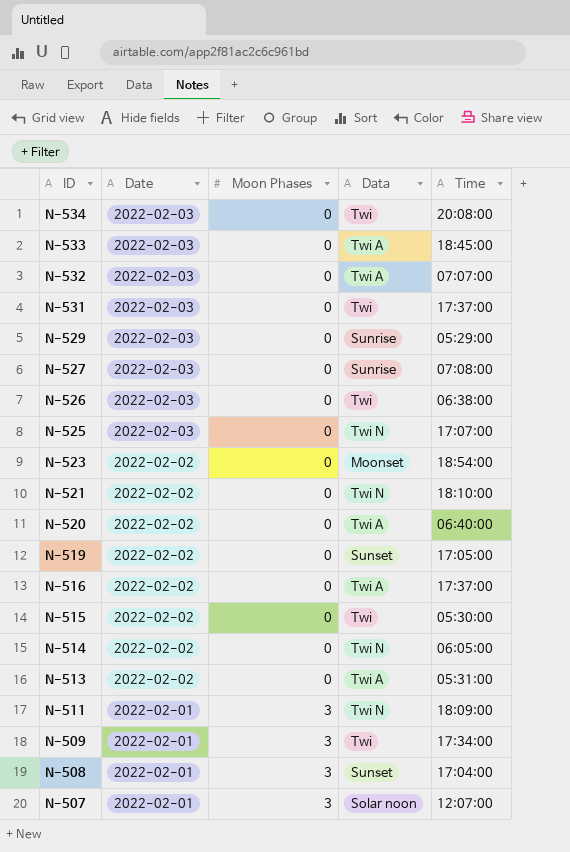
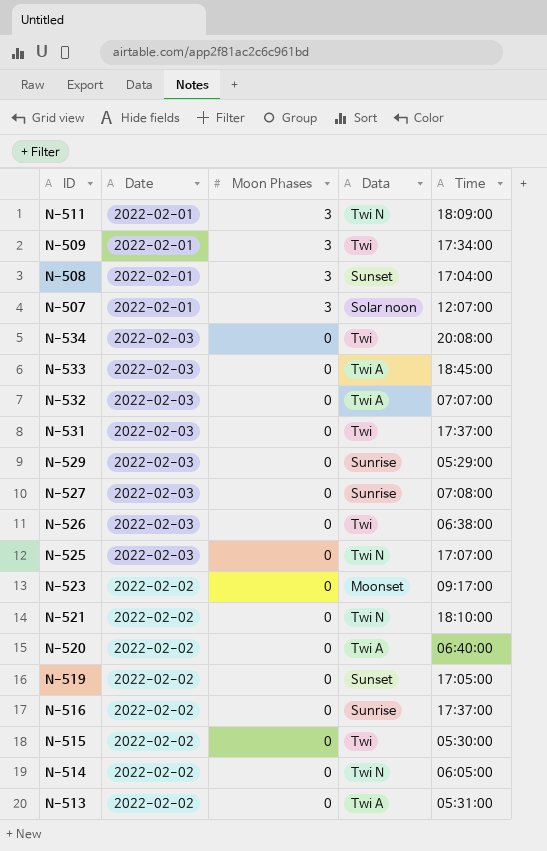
row order: ID descending -> Moon Phases descending
N-523 | Time: 18:54:00 -> 09:17:00
N-516 | Data: Twi A -> Sunrise

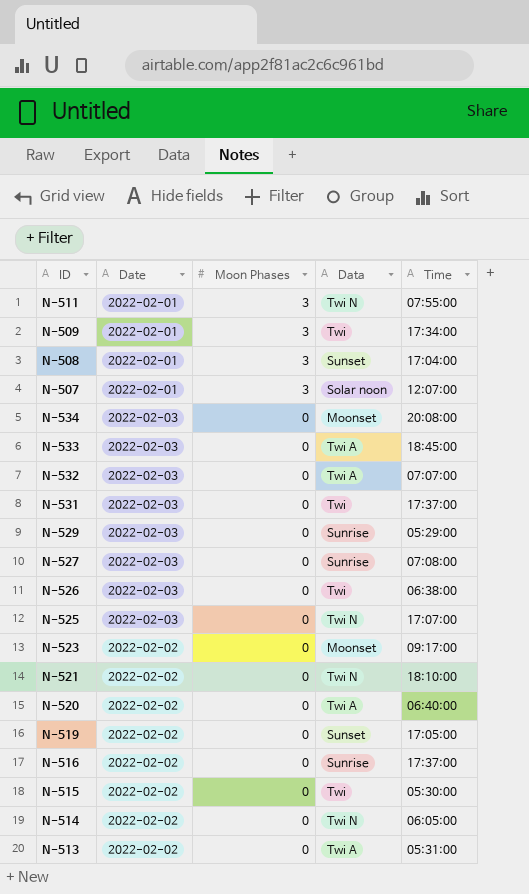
N-511 | Time: 18:09:00 -> 07:55:00
N-534 | Data: Twi -> Moonset

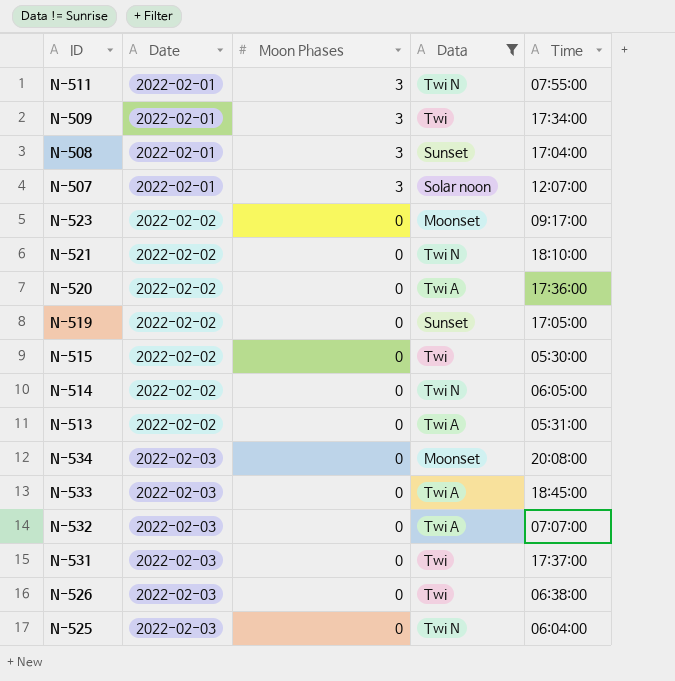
filter: none -> Data != Sunrise
row order: Moon Phases descending -> Date ascending
N-520 | Time: 06:40:00 -> 17:36:00
N-525 | Time: 17:07:00 -> 06:04:00

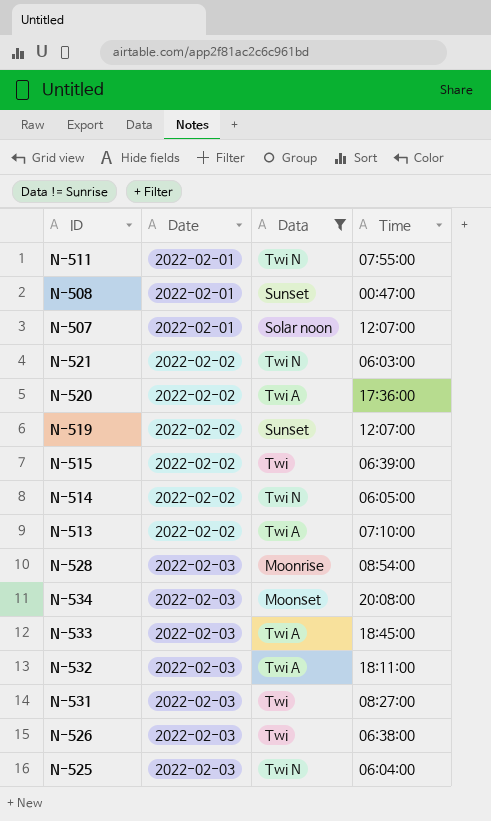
column Moon Phases | position: 3 -> none
row N-509: 2022-02-01 | 3 | Twi | 17:34:00 -> none
row N-523: 2022-02-02 | 0 | Moonset | 09:17:00 -> none
N-508 | Time: 17:04:00 -> 00:47:00
N-521 | Time: 18:10:00 -> 06:03:00
N-519 | Time: 17:05:00 -> 12:07:00
N-515 | Time: 05:30:00 -> 06:39:00
N-513 | Time: 05:31:00 -> 07:10:00
row N-528: none -> 2022-02-03 | Moonrise | 08:54:00
N-532 | Time: 07:07:00 -> 18:11:00
N-531 | Time: 17:37:00 -> 08:27:00

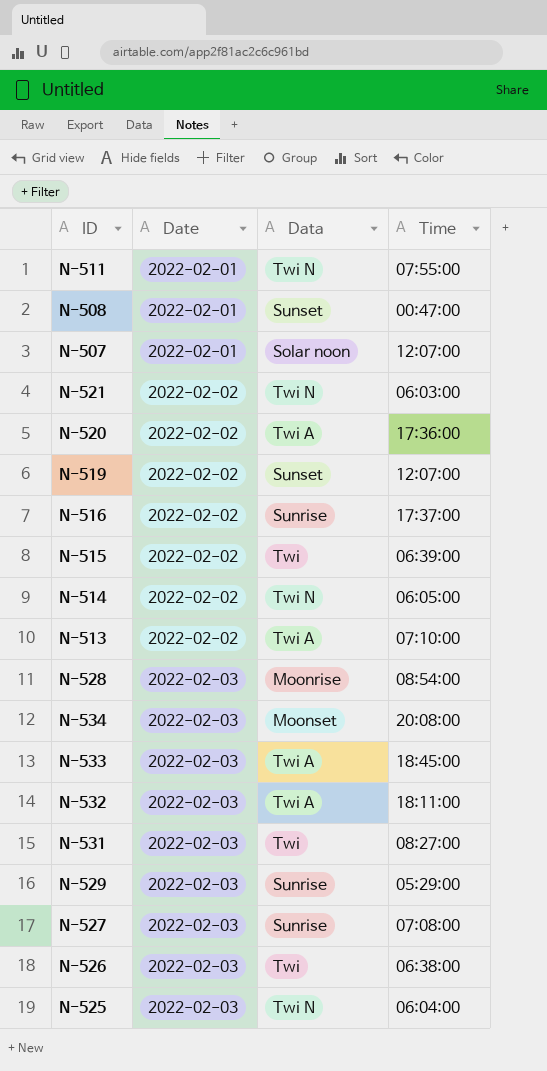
filter: Data != Sunrise -> none

